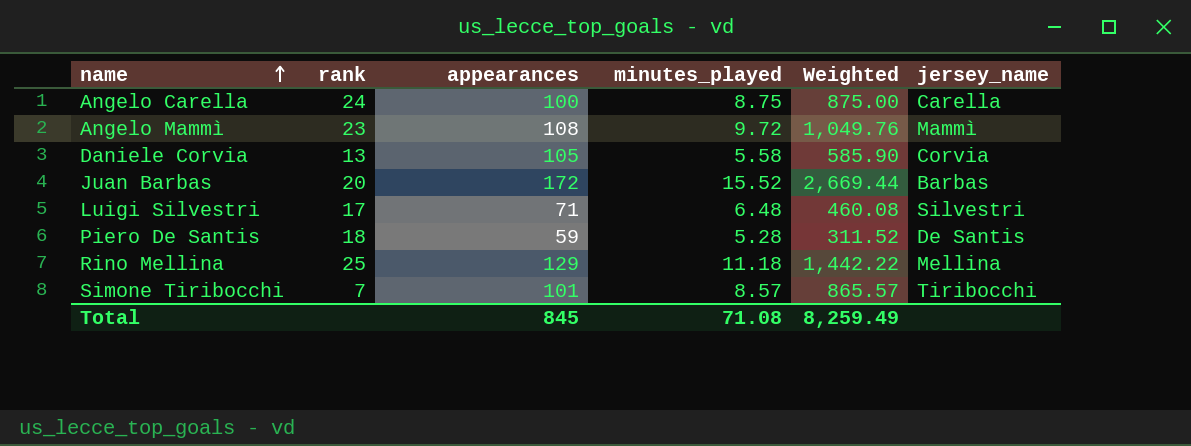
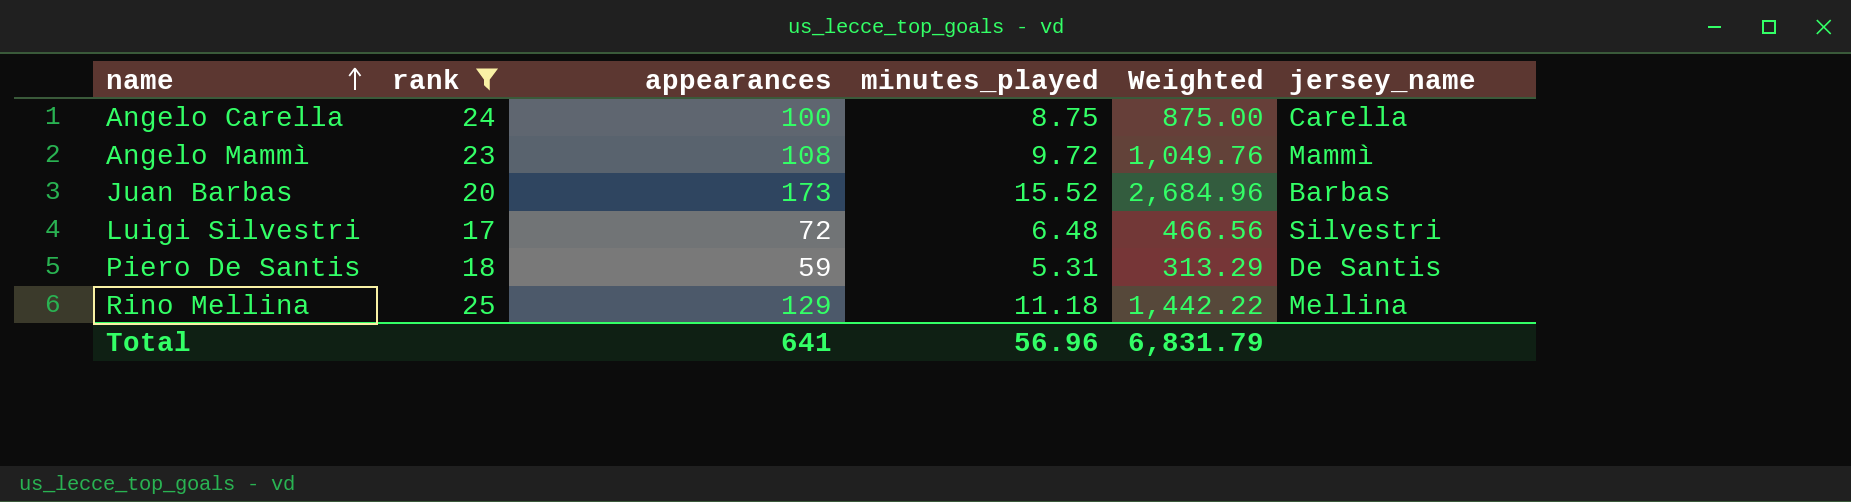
filter: none -> rank >= 17
Juan Barbas | appearances: 172 -> 173
Juan Barbas | Weighted: 2,669.44 -> 2,684.96
Luigi Silvestri | appearances: 71 -> 72
Luigi Silvestri | Weighted: 460.08 -> 466.56
Piero De Santis | minutes_played: 5.28 -> 5.31
Piero De Santis | Weighted: 311.52 -> 313.29
Total | appearances: 845 -> 641
Total | minutes_played: 71.08 -> 56.96
Total | Weighted: 8,259.49 -> 6,831.79

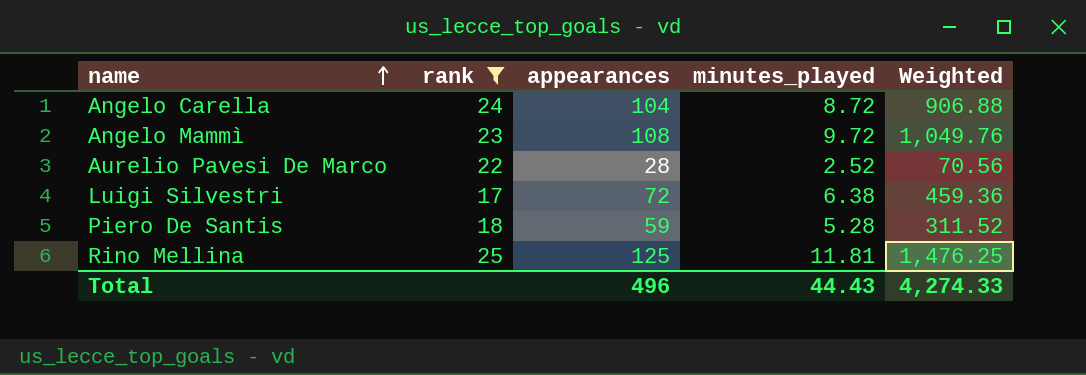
column jersey_name | position: 6 -> none
row Juan Barbas: 20 | 173 | 15.52 | 2,684.96 | Barbas -> none
Angelo Carella | appearances: 100 -> 104
Angelo Carella | minutes_played: 8.75 -> 8.72
Angelo Carella | Weighted: 875.00 -> 906.88
row Aurelio Pavesi De Marco: none -> 22 | 28 | 2.52 | 70.56
Luigi Silvestri | minutes_played: 6.48 -> 6.38
Luigi Silvestri | Weighted: 466.56 -> 459.36
Piero De Santis | minutes_played: 5.31 -> 5.28
Piero De Santis | Weighted: 313.29 -> 311.52
Rino Mellina | appearances: 129 -> 125
Rino Mellina | minutes_played: 11.18 -> 11.81
Rino Mellina | Weighted: 1,442.22 -> 1,476.25
Total | appearances: 641 -> 496
Total | minutes_played: 56.96 -> 44.43
Total | Weighted: 6,831.79 -> 4,274.33

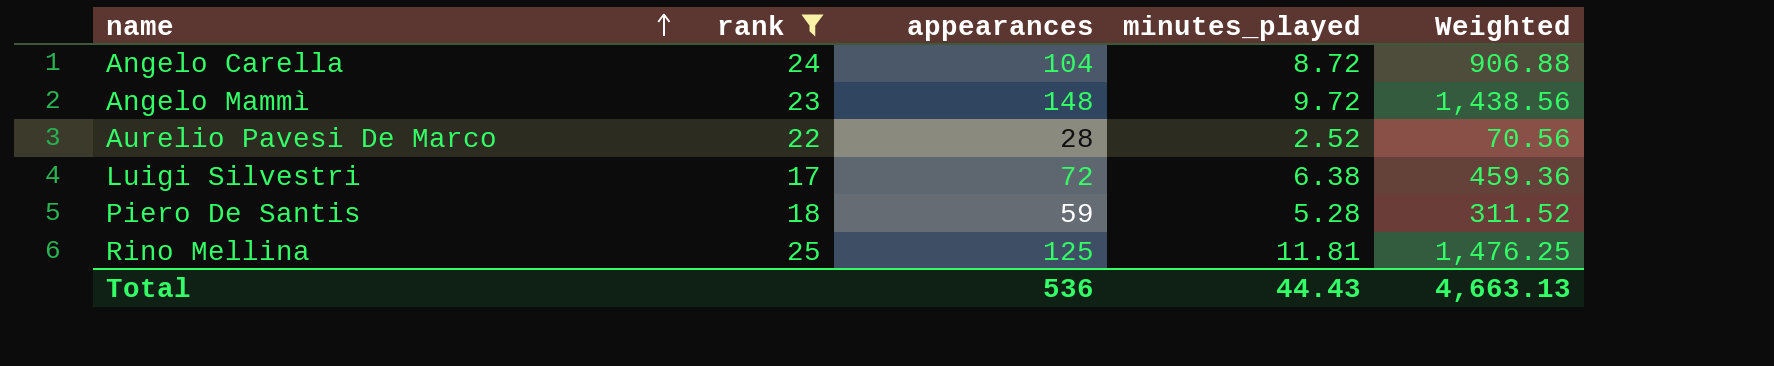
Angelo Mammì | appearances: 108 -> 148
Angelo Mammì | Weighted: 1,049.76 -> 1,438.56
Total | appearances: 496 -> 536
Total | Weighted: 4,274.33 -> 4,663.13

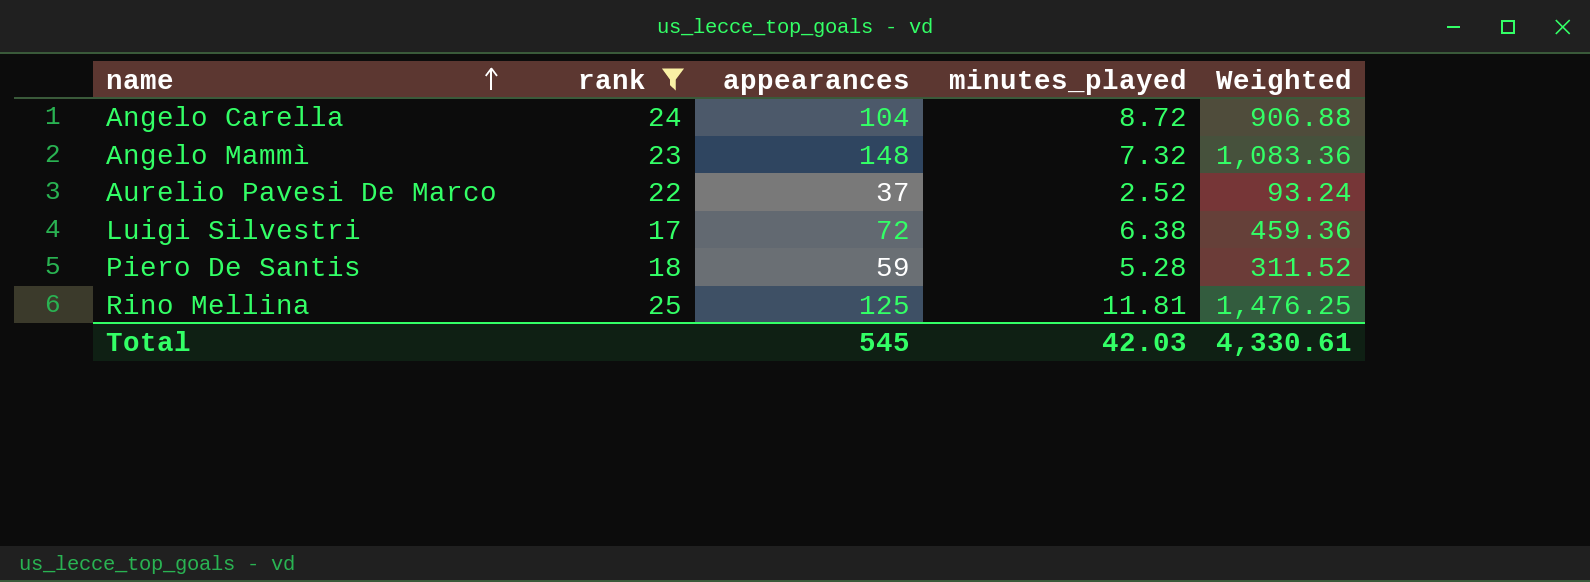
Angelo Mammì | minutes_played: 9.72 -> 7.32
Angelo Mammì | Weighted: 1,438.56 -> 1,083.36
Aurelio Pavesi De Marco | appearances: 28 -> 37
Aurelio Pavesi De Marco | Weighted: 70.56 -> 93.24
Total | appearances: 536 -> 545
Total | minutes_played: 44.43 -> 42.03
Total | Weighted: 4,663.13 -> 4,330.61

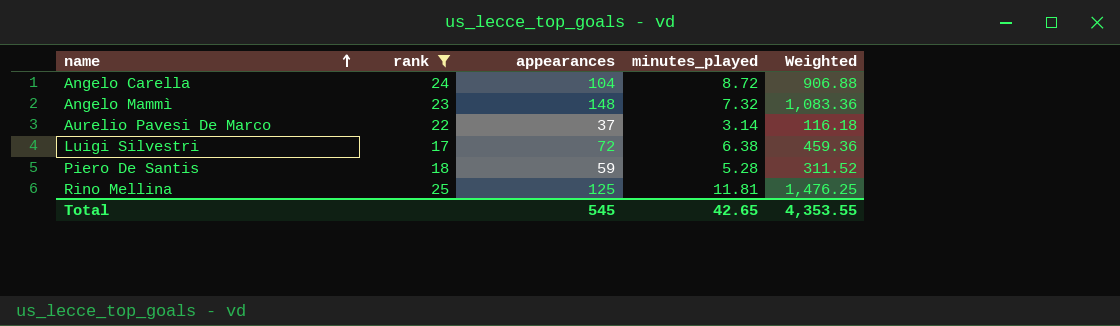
Aurelio Pavesi De Marco | minutes_played: 2.52 -> 3.14
Aurelio Pavesi De Marco | Weighted: 93.24 -> 116.18
Total | minutes_played: 42.03 -> 42.65
Total | Weighted: 4,330.61 -> 4,353.55

